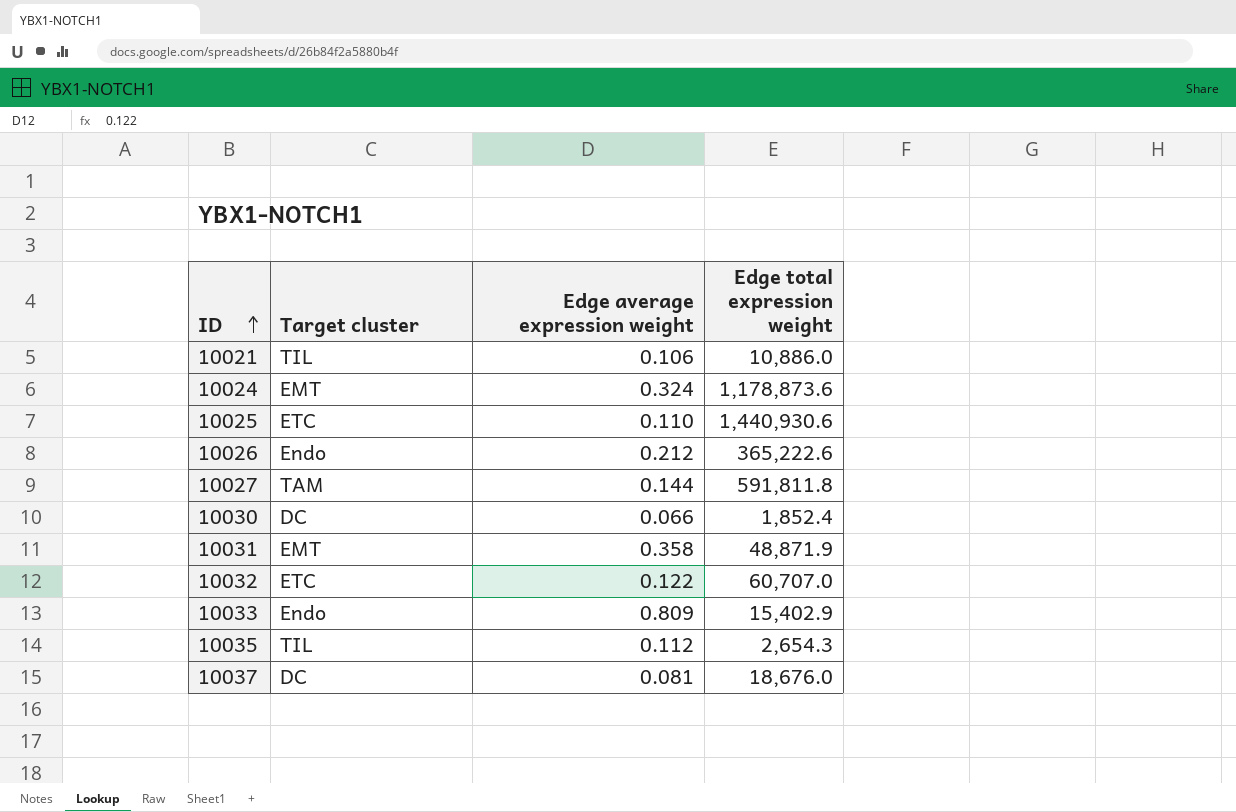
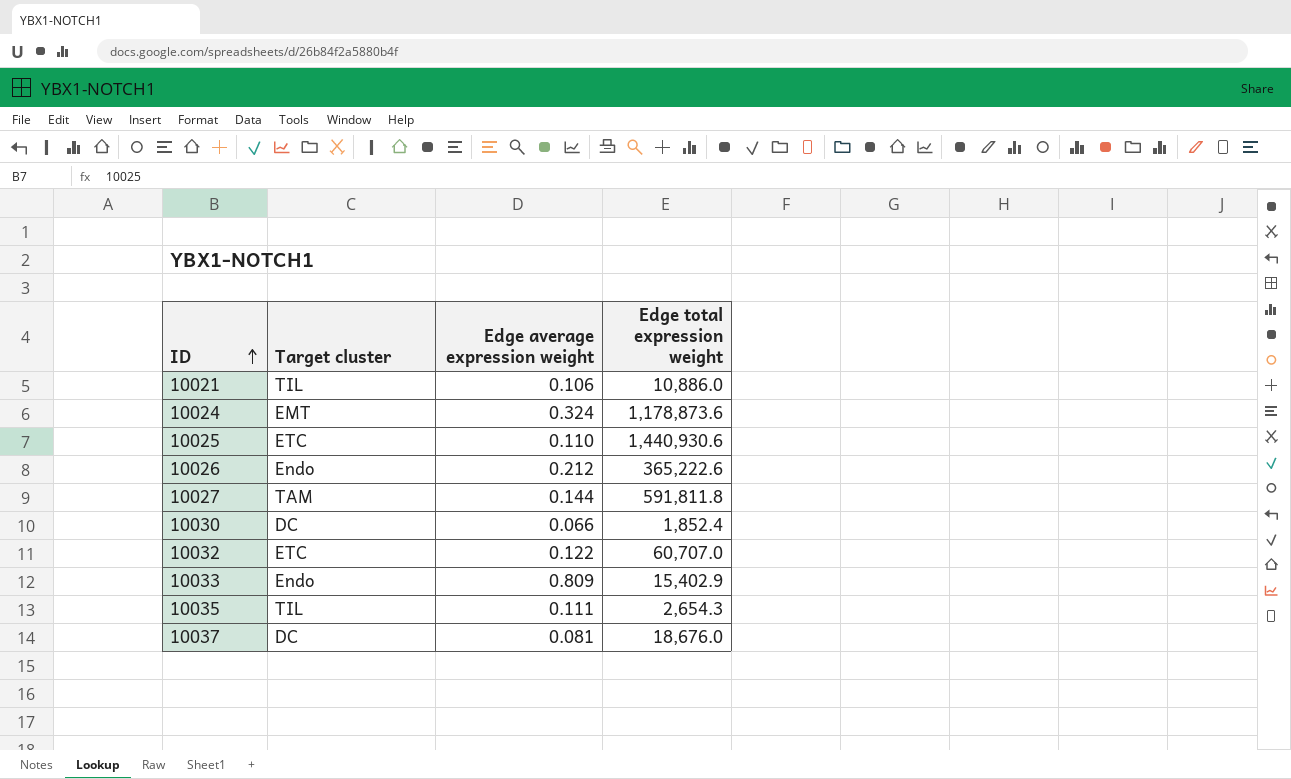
row 10031: EMT | 0.358 | 48,871.9 -> none
10035 | Edge average expression weight: 0.112 -> 0.111

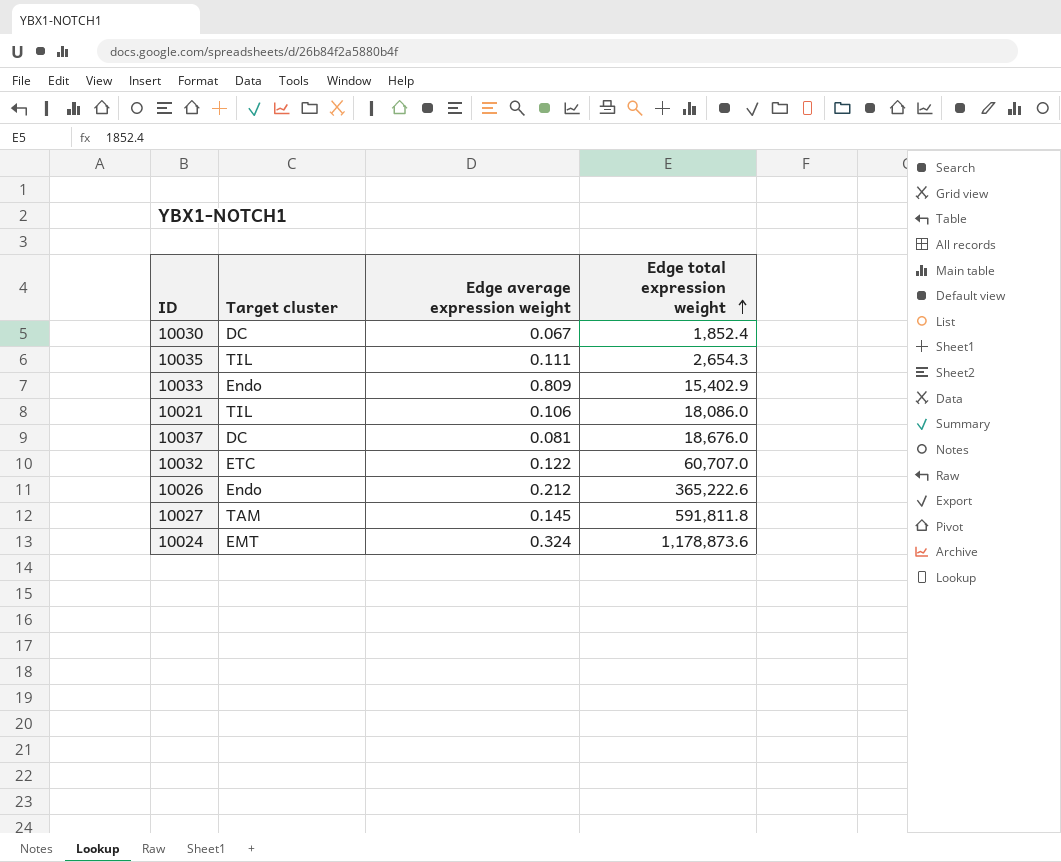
row order: ID ascending -> Edge total expression weight ascending
row 10025: ETC | 0.110 | 1,440,930.6 -> none
10030 | Edge average expression weight: 0.066 -> 0.067
10021 | Edge total expression weight: 10,886.0 -> 18,086.0
10027 | Edge average expression weight: 0.144 -> 0.145

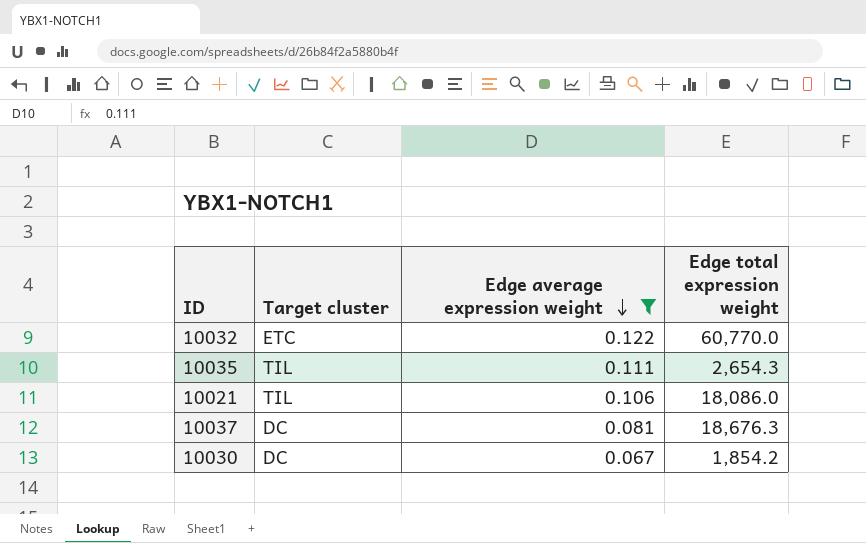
filter: none -> Edge average expression weight <= 0.122
row order: Edge total expression weight ascending -> Edge average expression weight descending
10032 | Edge total expression weight: 60,707.0 -> 60,770.0
10037 | Edge total expression weight: 18,676.0 -> 18,676.3
10030 | Edge total expression weight: 1,852.4 -> 1,854.2

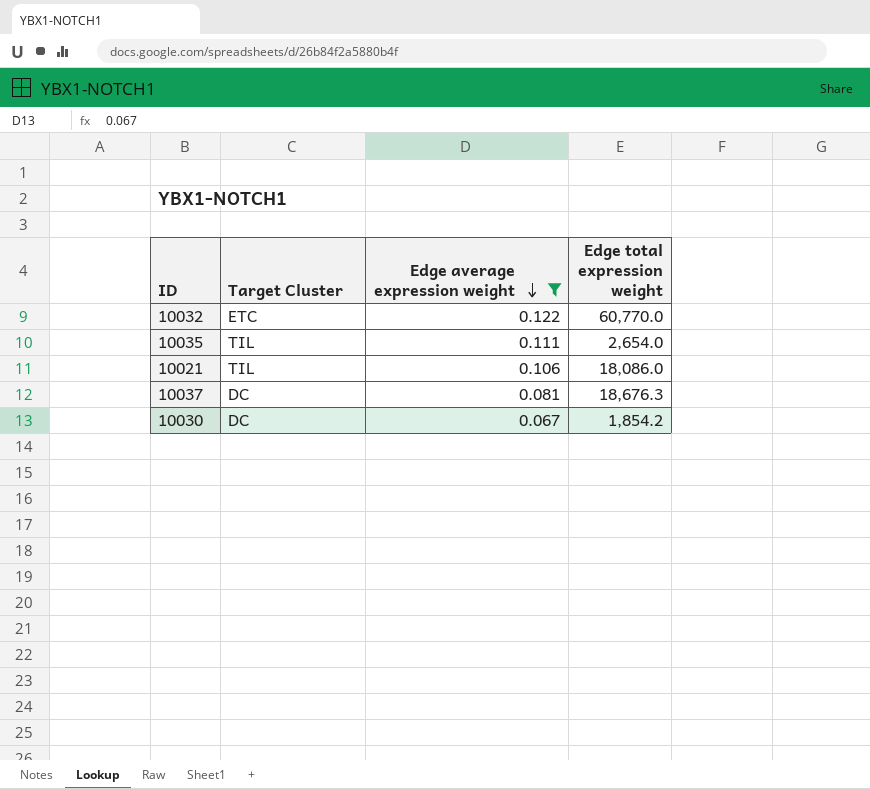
column name: Target cluster -> Target Cluster
10035 | Edge total expression weight: 2,654.3 -> 2,654.0

